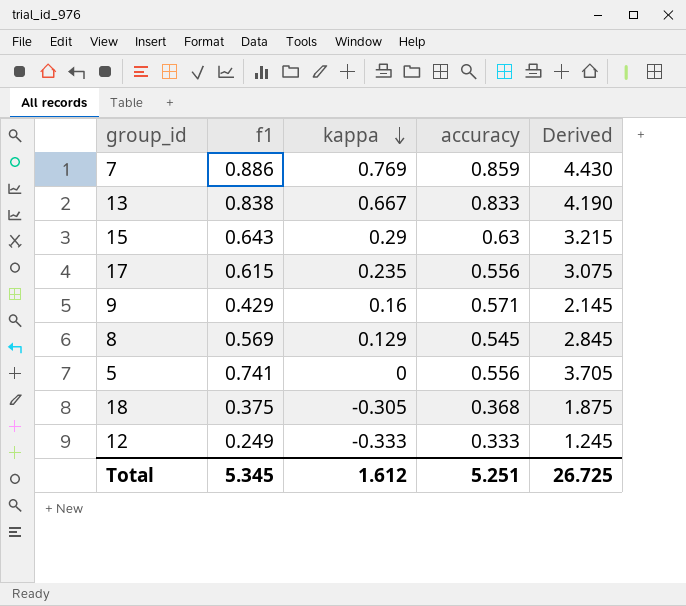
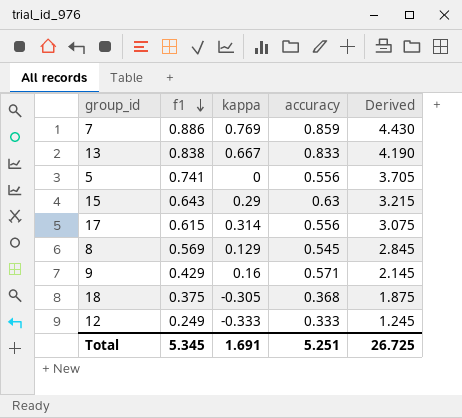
row order: kappa descending -> f1 descending
17 | kappa: 0.235 -> 0.314
Total | kappa: 1.612 -> 1.691

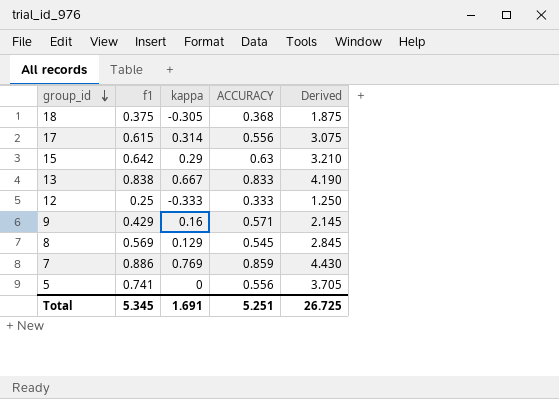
row order: f1 descending -> group_id descending
column name: accuracy -> ACCURACY
15 | f1: 0.643 -> 0.642
15 | Derived: 3.215 -> 3.210
12 | f1: 0.249 -> 0.25
12 | Derived: 1.245 -> 1.250

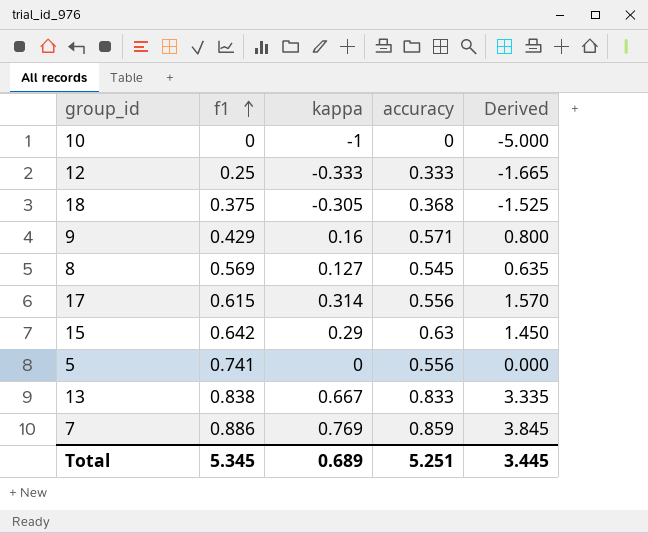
row order: group_id descending -> f1 ascending
column name: ACCURACY -> accuracy
column Derived | formula: [f1] * 5 -> [kappa] * 5
row 10: none -> 0 | -1 | 0 | -5.000
8 | kappa: 0.129 -> 0.127
Total | kappa: 1.691 -> 0.689
Total | Derived: 26.725 -> 3.445

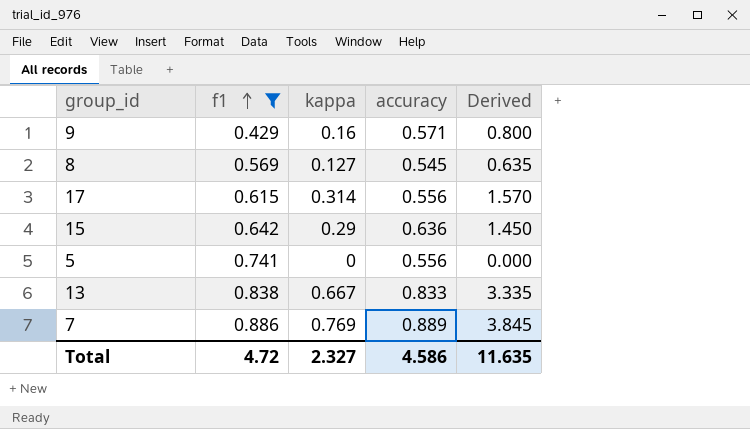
filter: none -> f1 >= 0.429
15 | accuracy: 0.63 -> 0.636
7 | accuracy: 0.859 -> 0.889
Total | f1: 5.345 -> 4.72
Total | kappa: 0.689 -> 2.327
Total | accuracy: 5.251 -> 4.586
Total | Derived: 3.445 -> 11.635

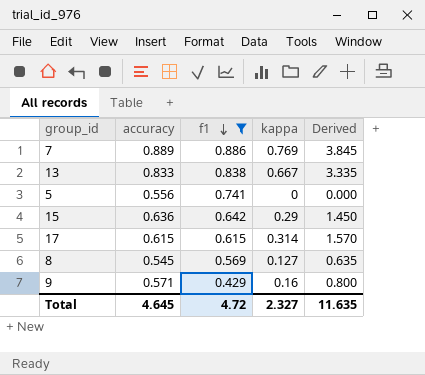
row order: f1 ascending -> f1 descending
column accuracy | position: 4 -> 2
17 | accuracy: 0.556 -> 0.615
Total | accuracy: 4.586 -> 4.645

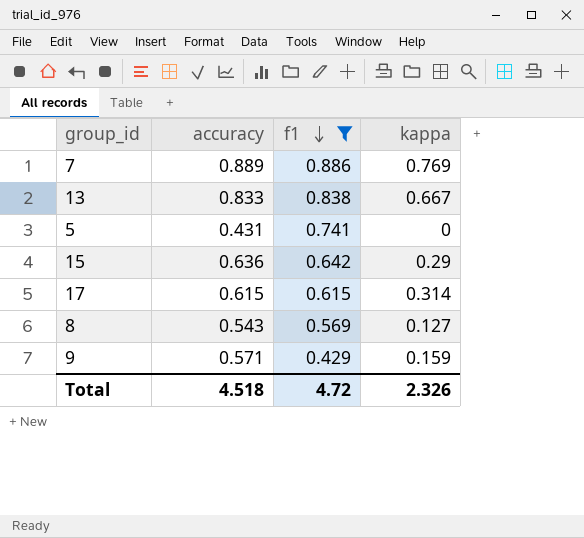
column Derived | formula: [kappa] * 5 -> none
5 | accuracy: 0.556 -> 0.431
8 | accuracy: 0.545 -> 0.543
9 | kappa: 0.16 -> 0.159
Total | accuracy: 4.645 -> 4.518
Total | kappa: 2.327 -> 2.326

